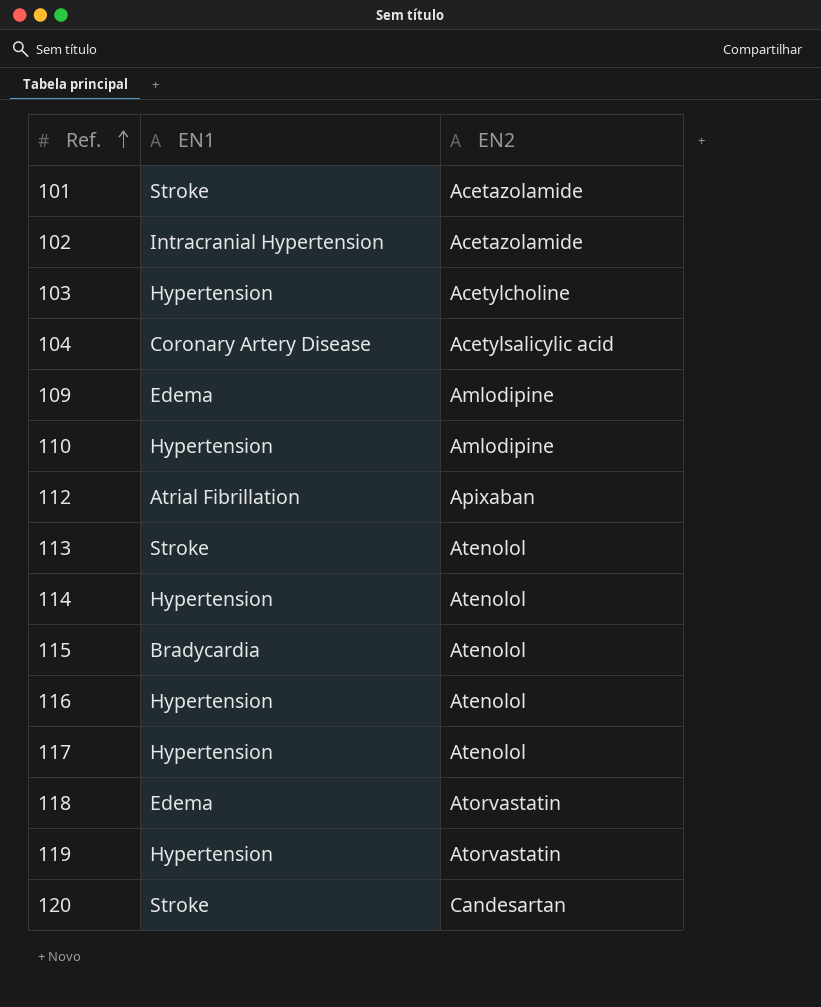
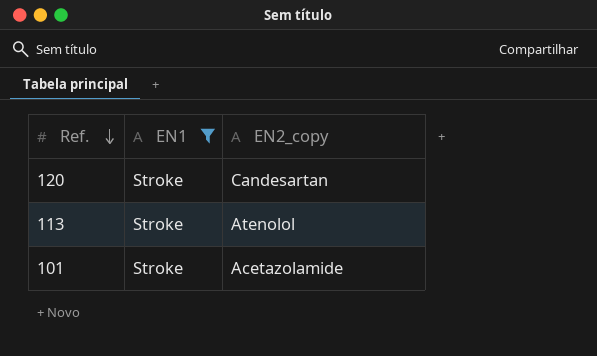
filter: none -> EN1 = Stroke
row order: Ref. ascending -> Ref. descending
column name: EN2 -> EN2_copy

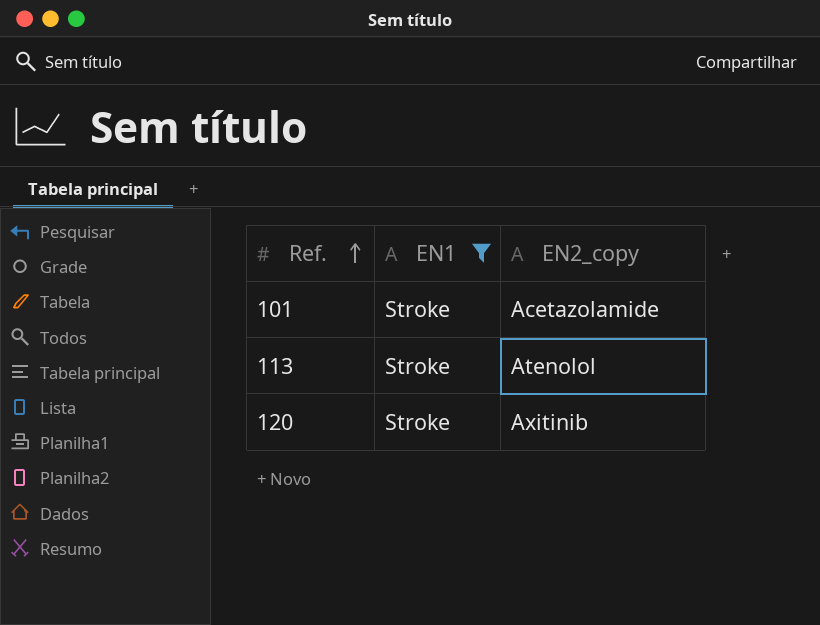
row order: Ref. descending -> Ref. ascending
120 | EN2_copy: Candesartan -> Axitinib

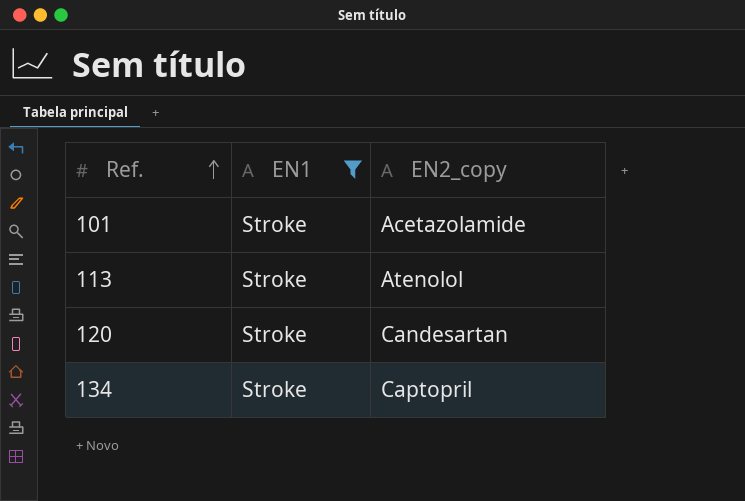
120 | EN2_copy: Axitinib -> Candesartan
row 134: none -> Stroke | Captopril

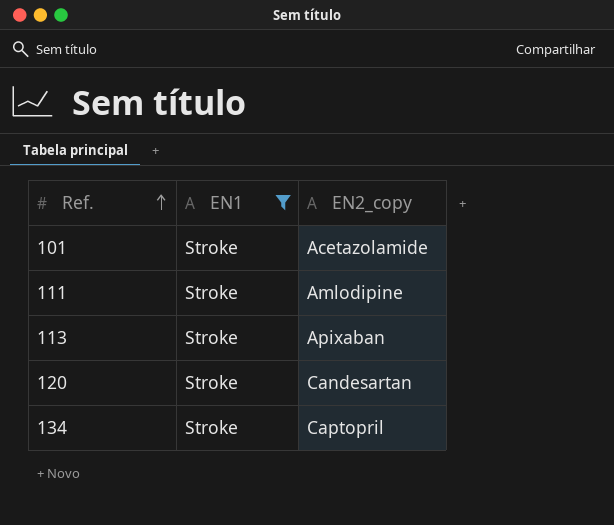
row 111: none -> Stroke | Amlodipine
113 | EN2_copy: Atenolol -> Apixaban

